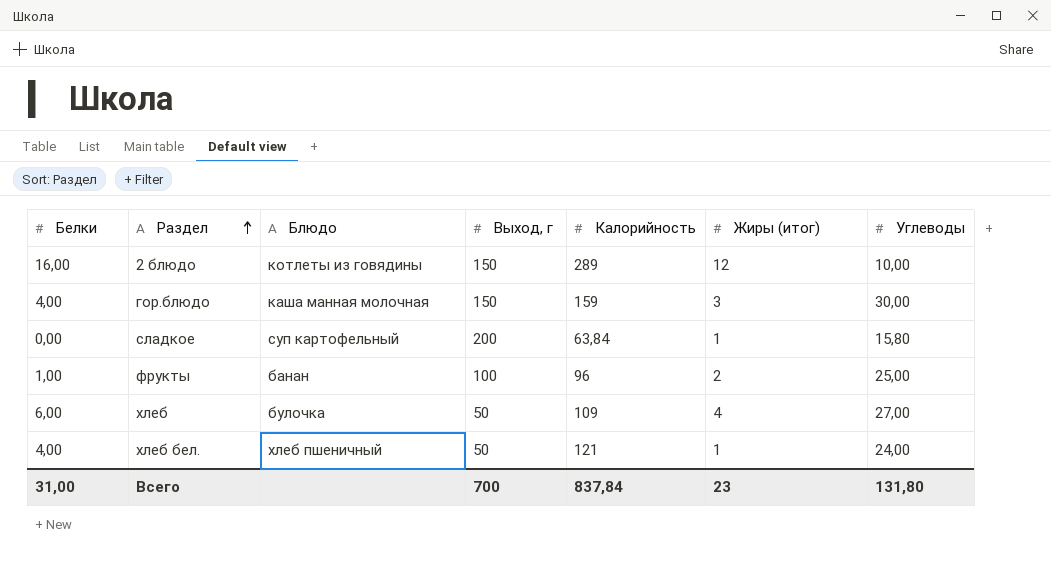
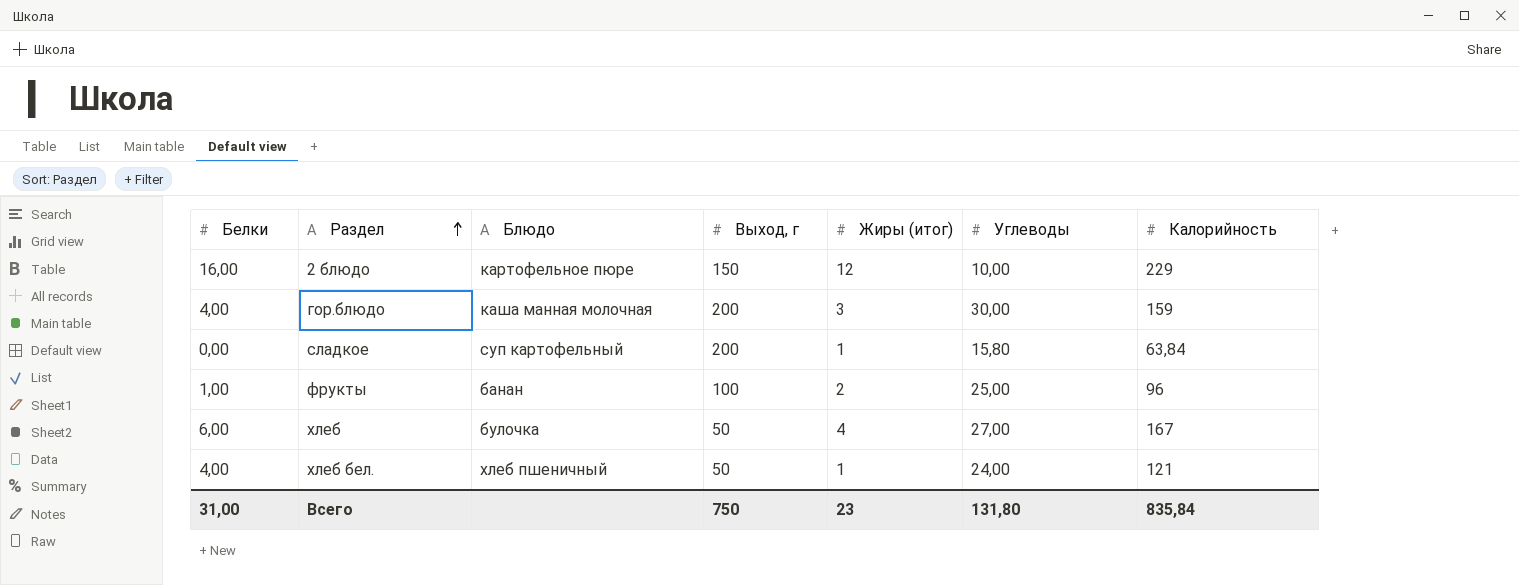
column Калорийность | position: 5 -> 7
2 блюдо | Блюдо: котлеты из говядины -> картофельное пюре
2 блюдо | Калорийность: 289 -> 229
гор.блюдо | Выход, г: 150 -> 200
хлеб | Калорийность: 109 -> 167
Всего | Выход, г: 700 -> 750
Всего | Калорийность: 837,84 -> 835,84

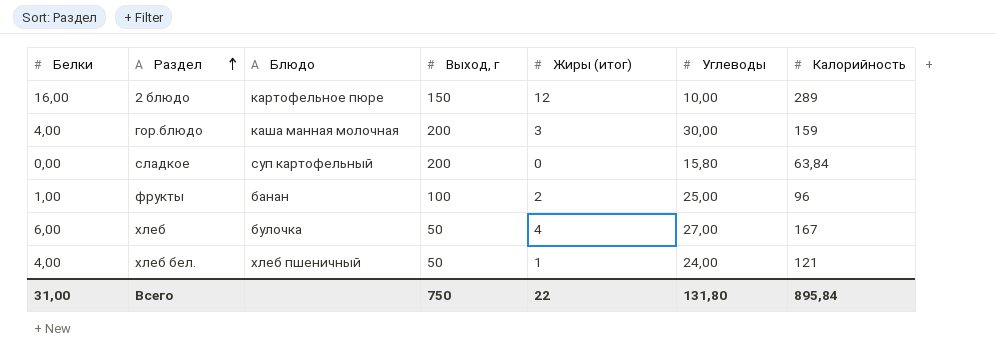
2 блюдо | Калорийность: 229 -> 289
сладкое | Жиры (итог): 1 -> 0
Всего | Жиры (итог): 23 -> 22
Всего | Калорийность: 835,84 -> 895,84

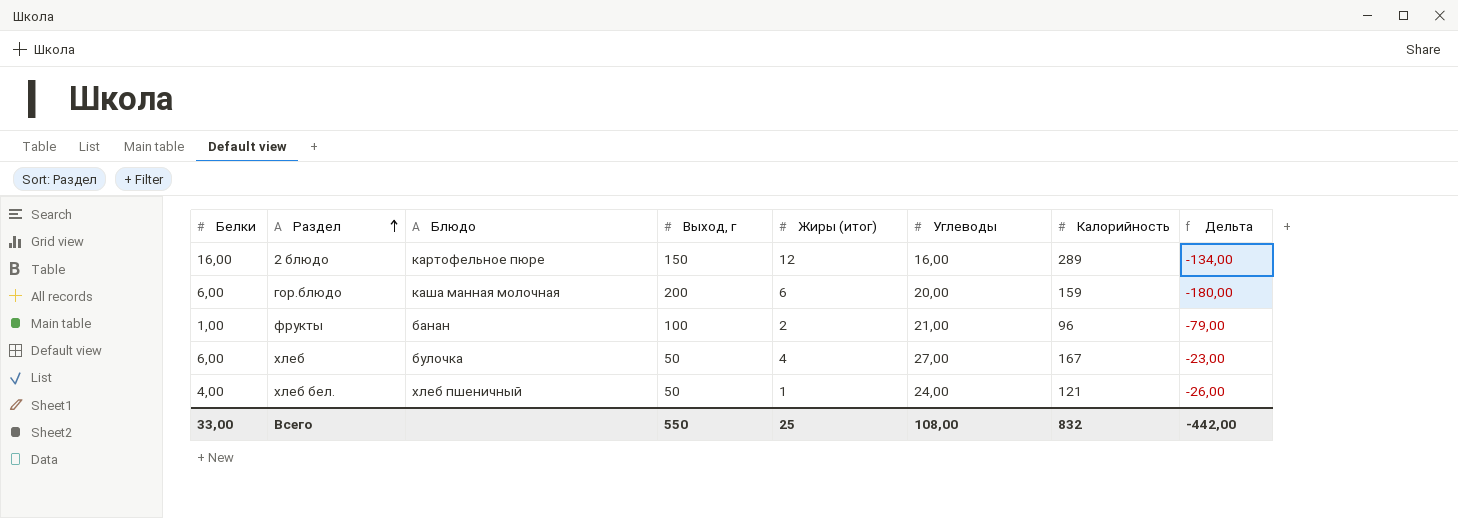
column Дельта | formula: none -> [Углеводы] - [Выход, г]
row сладкое: 0,00 | суп картофельный | 200 | 0 | 15,80 | 63,84 -> none
2 блюдо | Углеводы: 10,00 -> 16,00
гор.блюдо | Белки: 4,00 -> 6,00
гор.блюдо | Жиры (итог): 3 -> 6
гор.блюдо | Углеводы: 30,00 -> 20,00
фрукты | Углеводы: 25,00 -> 21,00
Всего | Белки: 31,00 -> 33,00
Всего | Выход, г: 750 -> 550
Всего | Жиры (итог): 22 -> 25
Всего | Углеводы: 131,80 -> 108,00
Всего | Калорийность: 895,84 -> 832

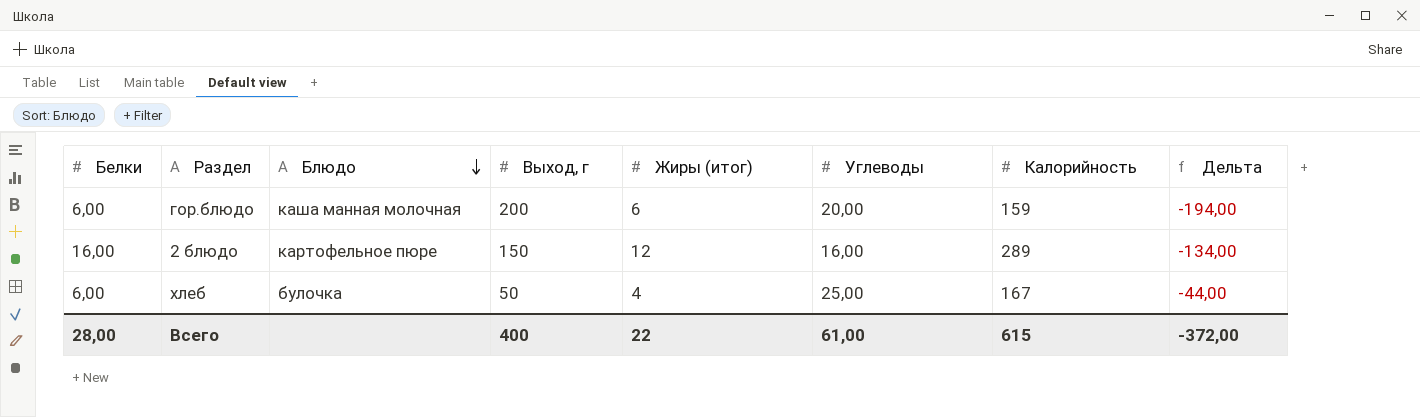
row order: Раздел ascending -> Блюдо descending
column Дельта | formula: [Углеводы] - [Выход, г] -> [Белки] - [Выход, г]
row фрукты: 1,00 | банан | 100 | 2 | 21,00 | 96 | -79,00 -> none
row хлеб бел.: 4,00 | хлеб пшеничный | 50 | 1 | 24,00 | 121 | -26,00 -> none
хлеб | Углеводы: 27,00 -> 25,00
Всего | Белки: 33,00 -> 28,00
Всего | Выход, г: 550 -> 400
Всего | Жиры (итог): 25 -> 22
Всего | Углеводы: 108,00 -> 61,00
Всего | Калорийность: 832 -> 615
Всего | Дельта: -442,00 -> -372,00

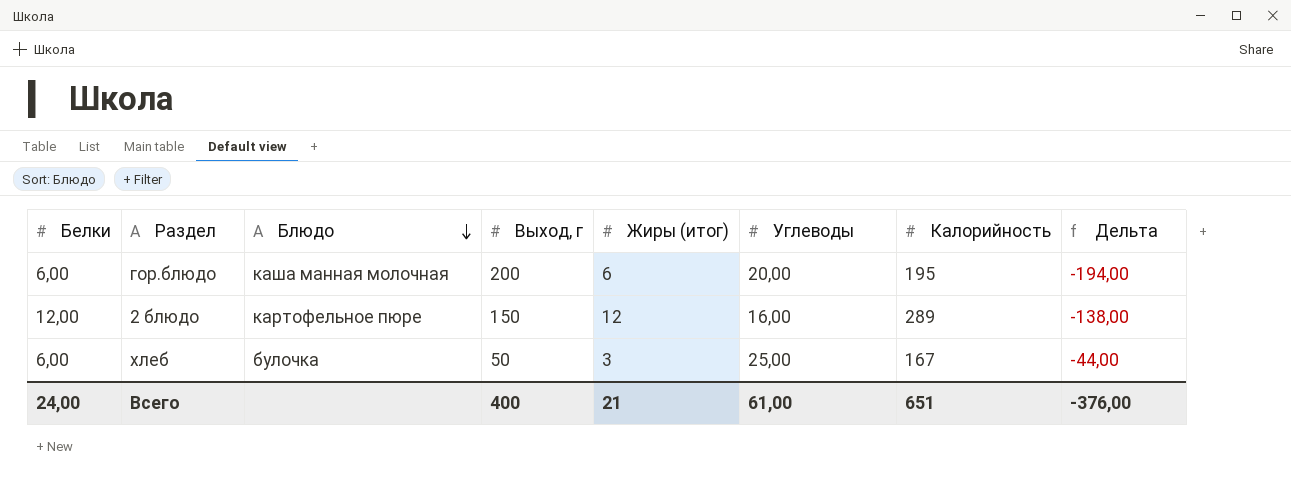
гор.блюдо | Калорийность: 159 -> 195
2 блюдо | Белки: 16,00 -> 12,00
2 блюдо | Дельта: -134,00 -> -138,00
хлеб | Жиры (итог): 4 -> 3
Всего | Белки: 28,00 -> 24,00
Всего | Жиры (итог): 22 -> 21
Всего | Калорийность: 615 -> 651
Всего | Дельта: -372,00 -> -376,00

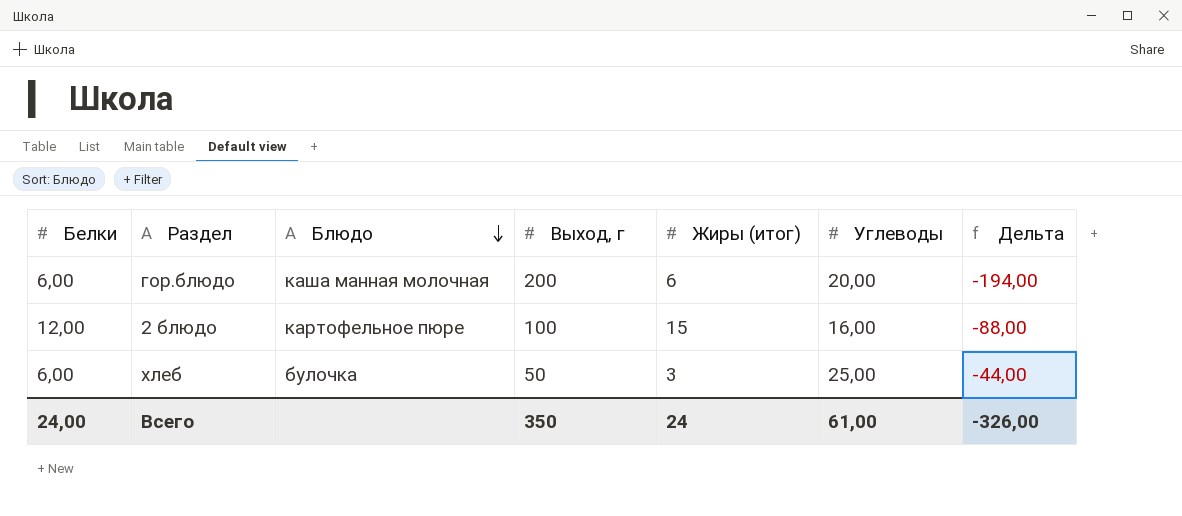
column Калорийность | position: 7 -> none
2 блюдо | Выход, г: 150 -> 100
2 блюдо | Жиры (итог): 12 -> 15
2 блюдо | Дельта: -138,00 -> -88,00
Всего | Выход, г: 400 -> 350
Всего | Жиры (итог): 21 -> 24
Всего | Дельта: -376,00 -> -326,00

